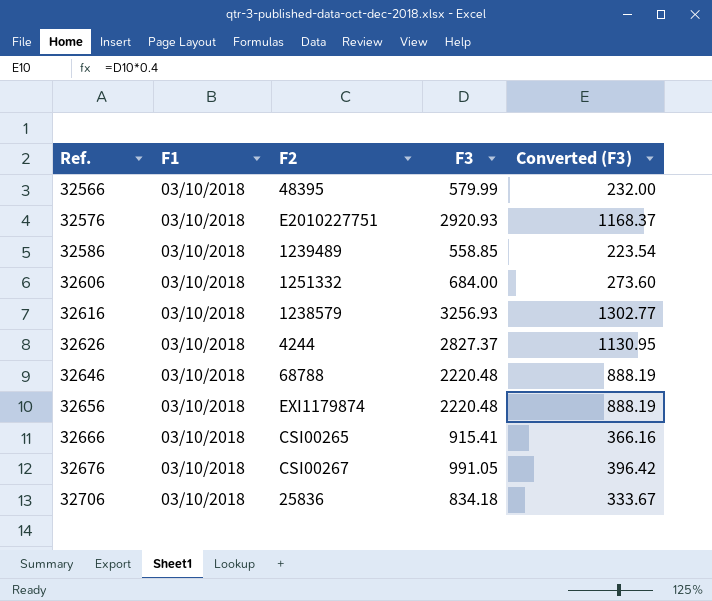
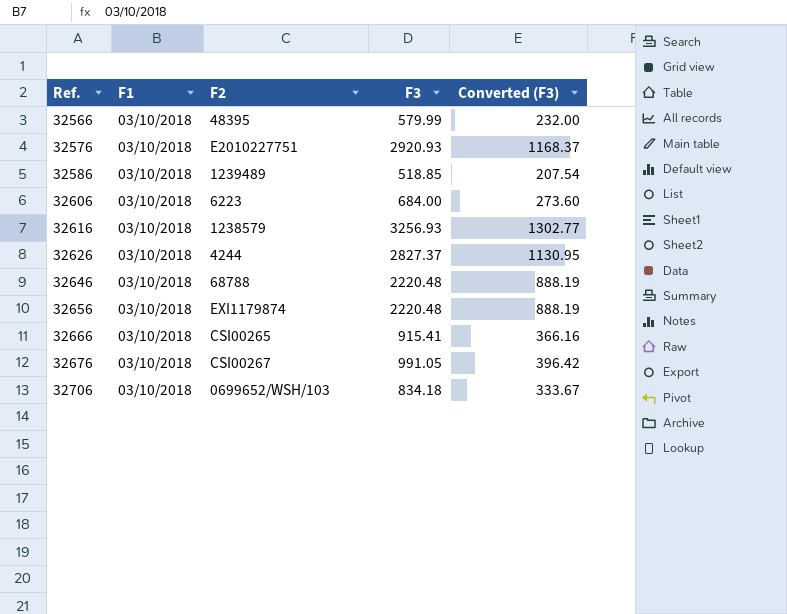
32586 | F3: 558.85 -> 518.85
32586 | Converted (F3): 223.54 -> 207.54
32606 | F2: 1251332 -> 6223
32706 | F2: 25836 -> 0699652/WSH/103

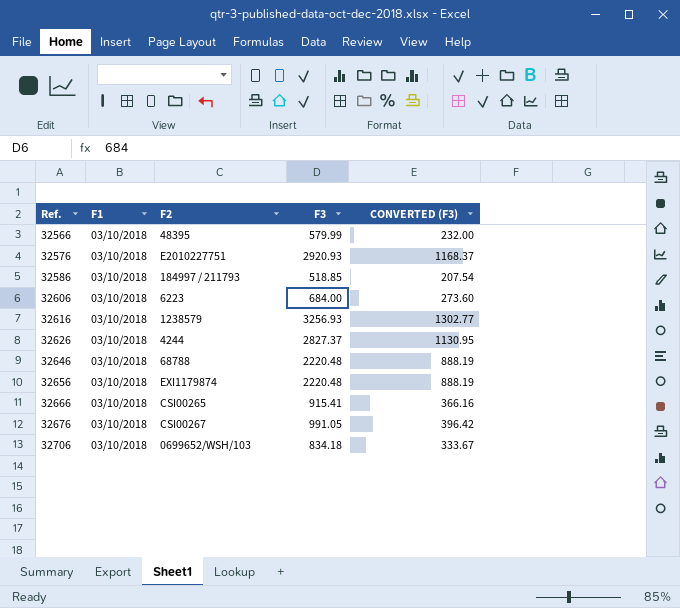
column name: Converted (F3) -> CONVERTED (F3)
32586 | F2: 1239489 -> 184997 / 211793

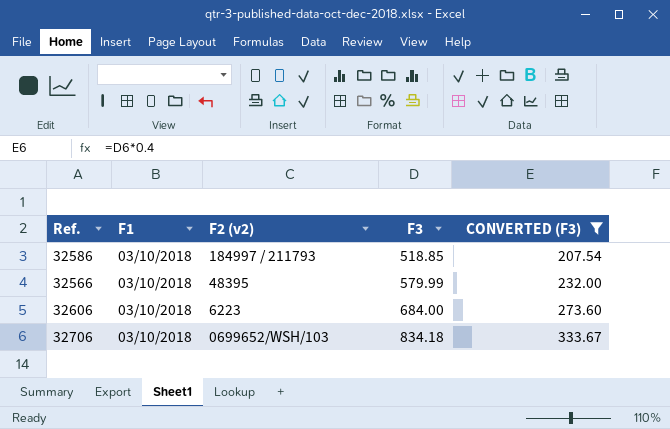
filter: none -> CONVERTED (F3) <= 333.67
row order: Ref. ascending -> F3 ascending
column name: F2 -> F2 (v2)

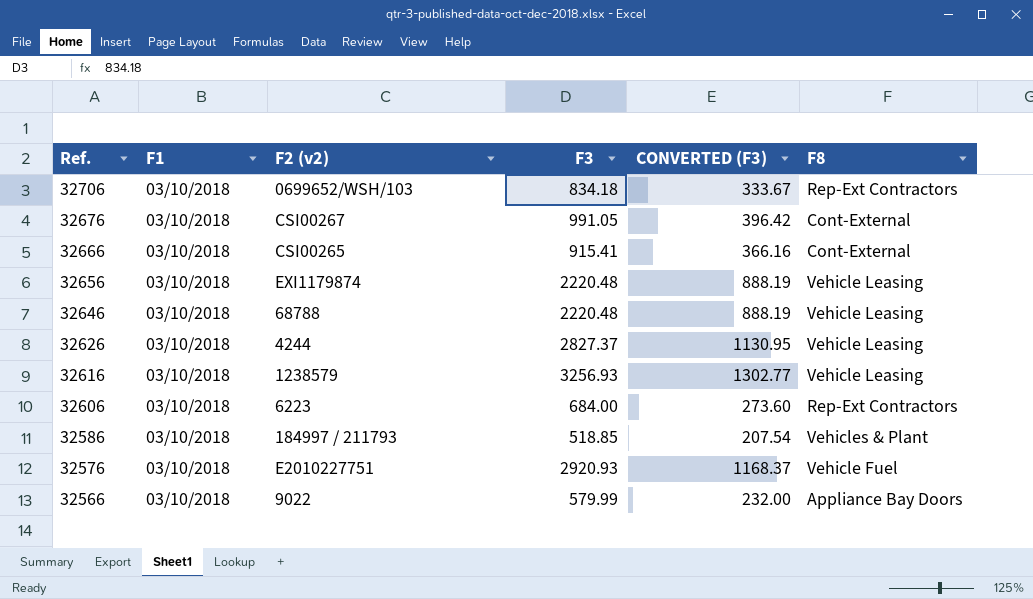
filter: CONVERTED (F3) <= 333.67 -> none
row order: F3 ascending -> Ref. descending
column F8 | position: none -> 6
32566 | F2 (v2): 48395 -> 9022

